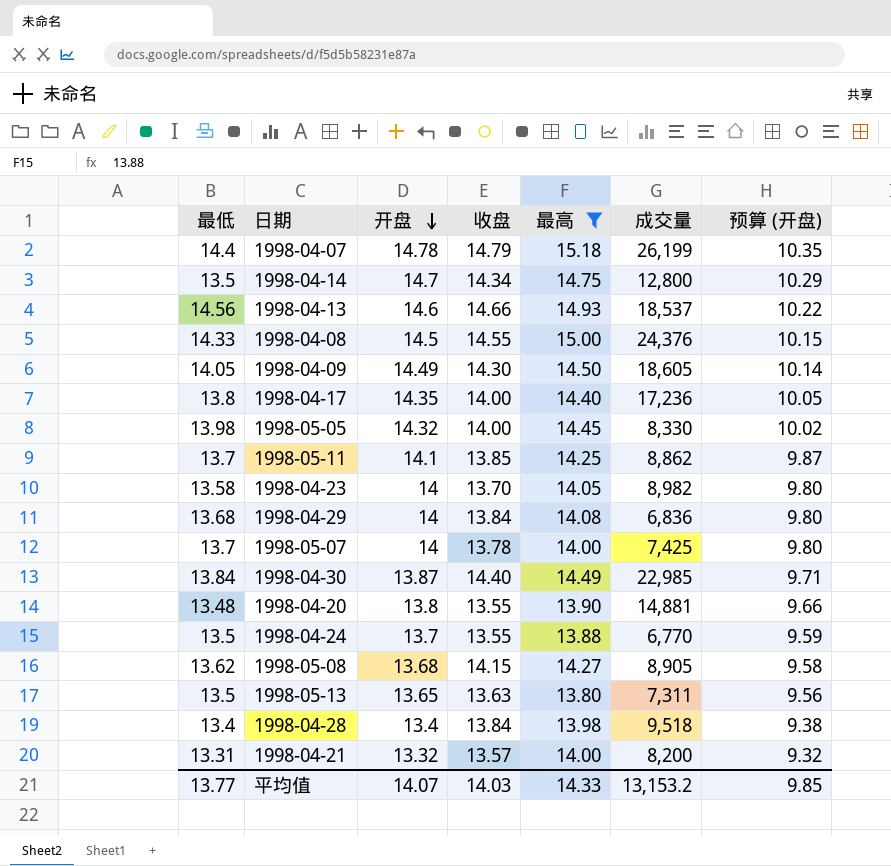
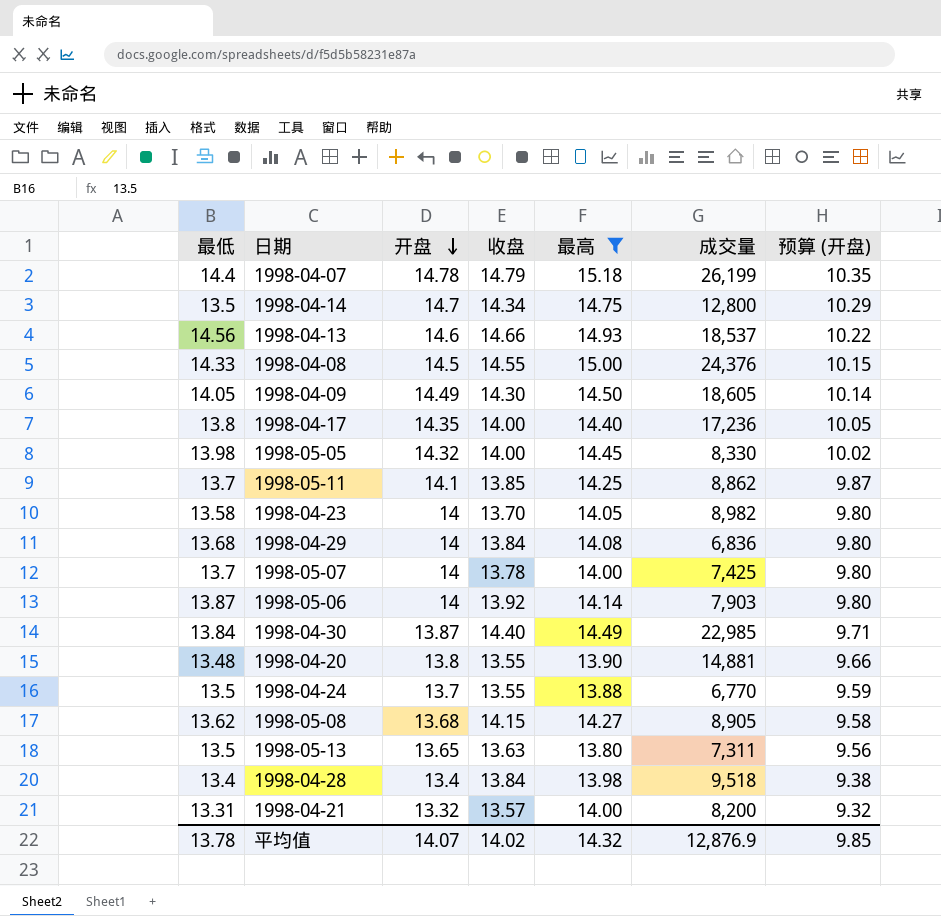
row 1998-05-06: none -> 13.87 | 14 | 13.92 | 14.14 | 7,903 | 9.80
平均值 | 最低: 13.77 -> 13.78
平均值 | 收盘: 14.03 -> 14.02
平均值 | 最高: 14.33 -> 14.32
平均值 | 成交量: 13,153.2 -> 12,876.9

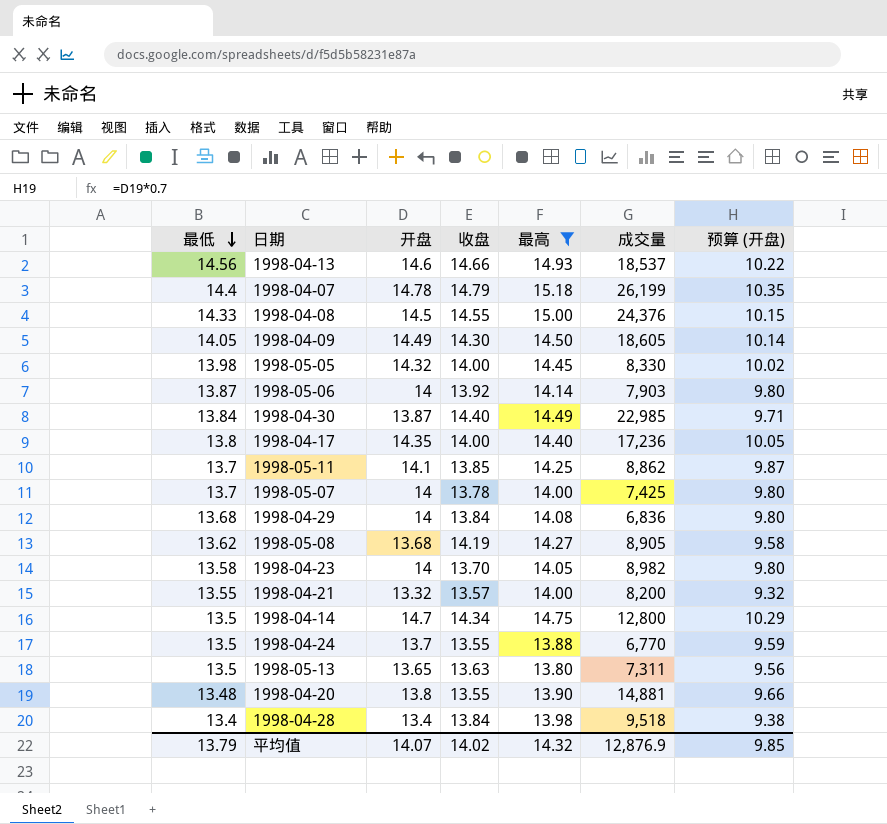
row order: 开盘 descending -> 最低 descending
1998-05-08 | 收盘: 14.15 -> 14.19
1998-04-21 | 最低: 13.31 -> 13.55
平均值 | 最低: 13.78 -> 13.79

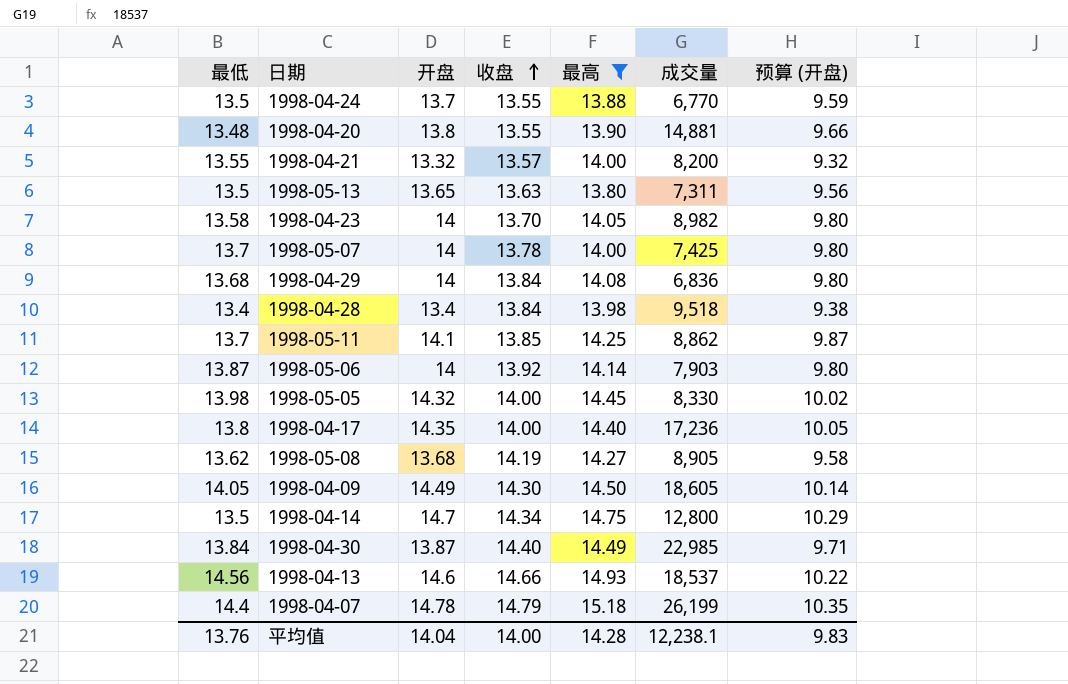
row order: 最低 descending -> 收盘 ascending
row 1998-04-08: 14.33 | 14.5 | 14.55 | 15.00 | 24,376 | 10.15 -> none
平均值 | 最低: 13.79 -> 13.76
平均值 | 开盘: 14.07 -> 14.04
平均值 | 收盘: 14.02 -> 14.00
平均值 | 最高: 14.32 -> 14.28
平均值 | 成交量: 12,876.9 -> 12,238.1
平均值 | 预算 (开盘): 9.85 -> 9.83

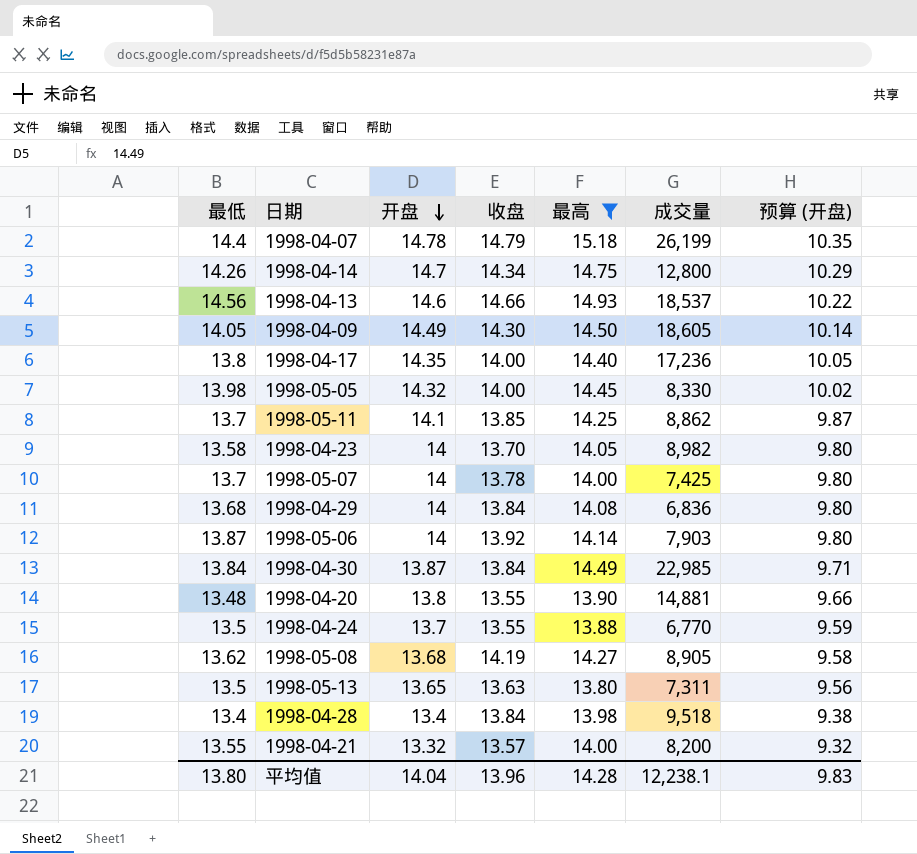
row order: 收盘 ascending -> 开盘 descending
1998-04-14 | 最低: 13.5 -> 14.26
1998-04-30 | 收盘: 14.40 -> 13.84
平均值 | 最低: 13.76 -> 13.80
平均值 | 收盘: 14.00 -> 13.96

